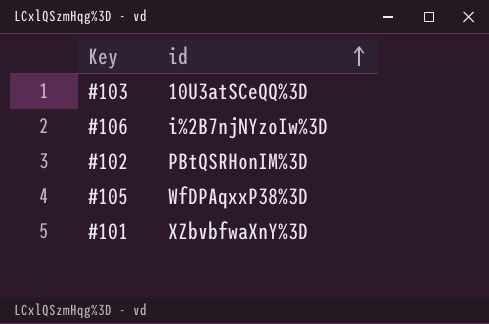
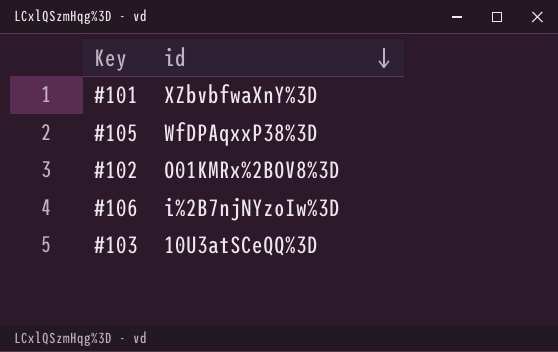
row order: id ascending -> id descending
#102 | id: PBtQSRHonIM%3D -> O01KMRx%2BOV8%3D

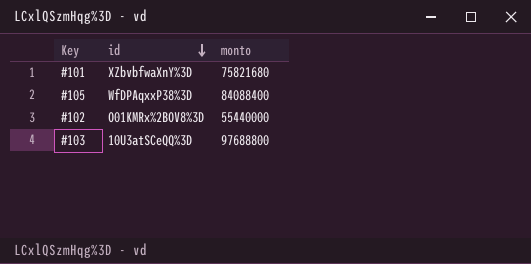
column monto | position: none -> 3
row #106: i%2B7njNYzoIw%3D -> none

